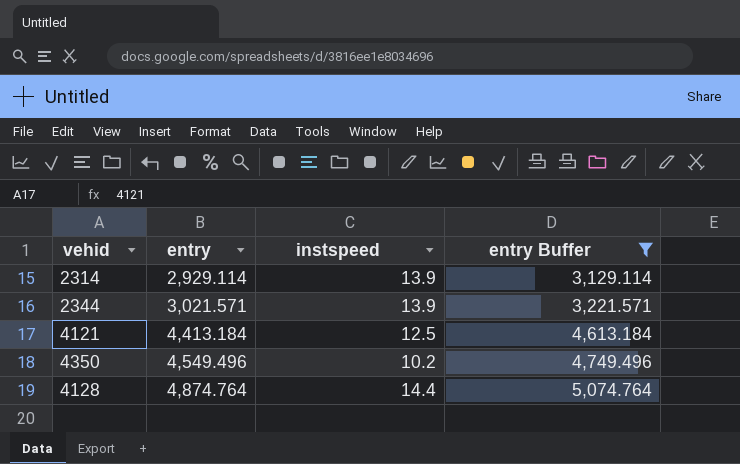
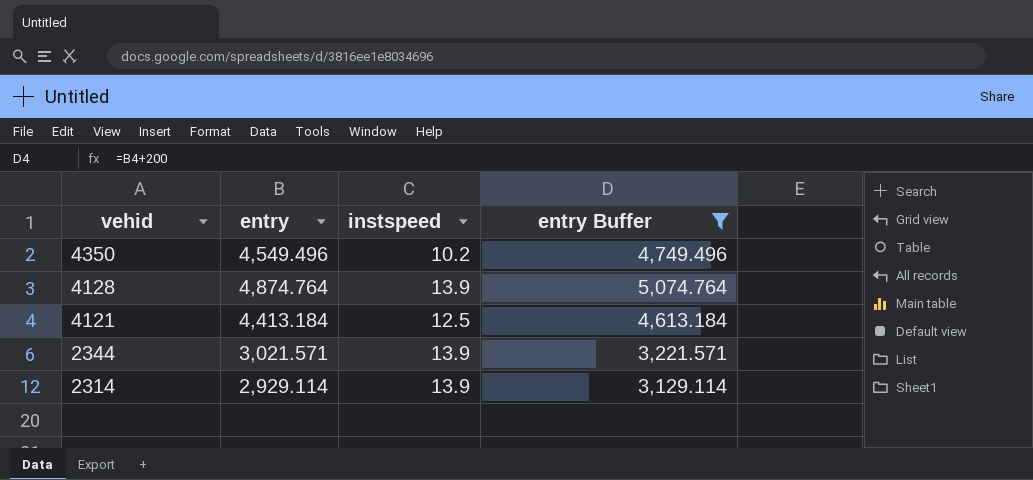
row order: entry ascending -> vehid descending
4128 | instspeed: 14.4 -> 13.9

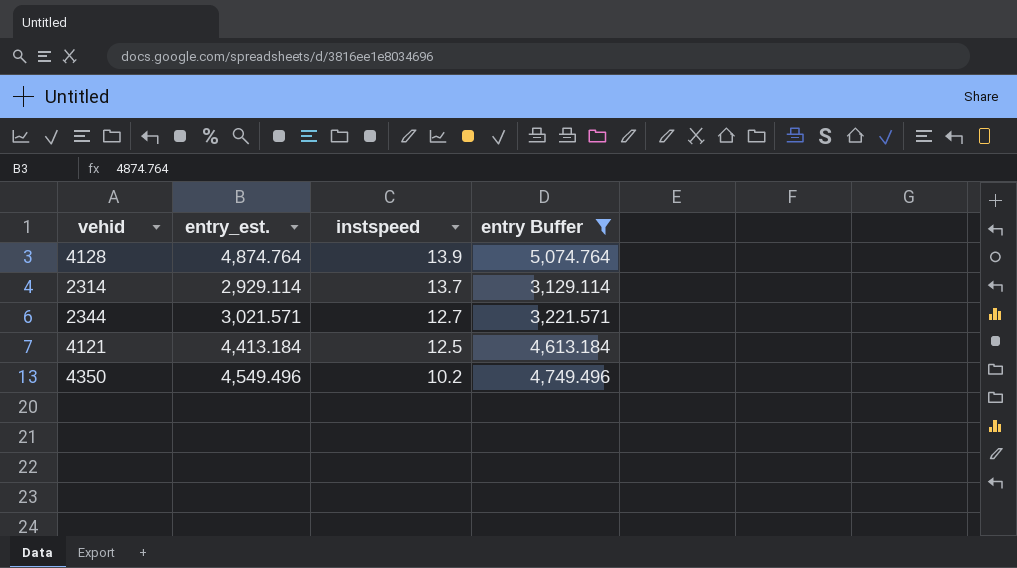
row order: vehid descending -> instspeed descending
column name: entry -> entry_est.
2314 | instspeed: 13.9 -> 13.7
2344 | instspeed: 13.9 -> 12.7

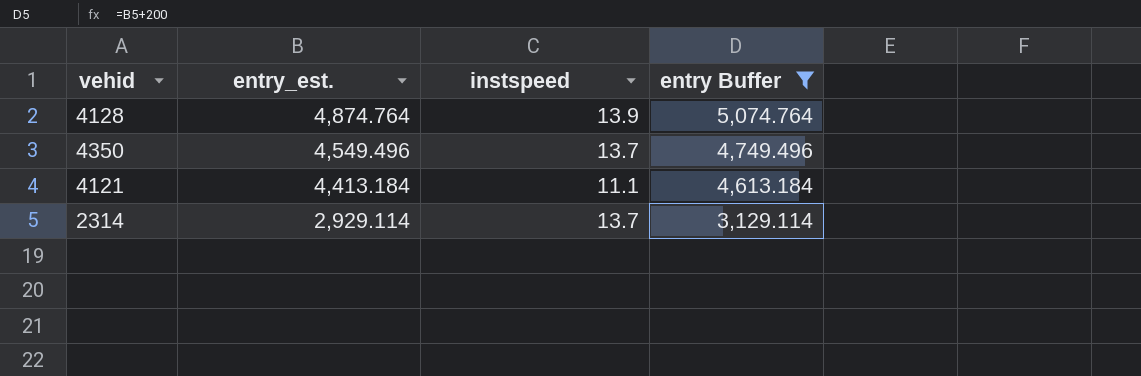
row order: instspeed descending -> entry_est. descending
row 2344: 3,021.571 | 12.7 | 3,221.571 -> none
4350 | instspeed: 10.2 -> 13.7
4121 | instspeed: 12.5 -> 11.1

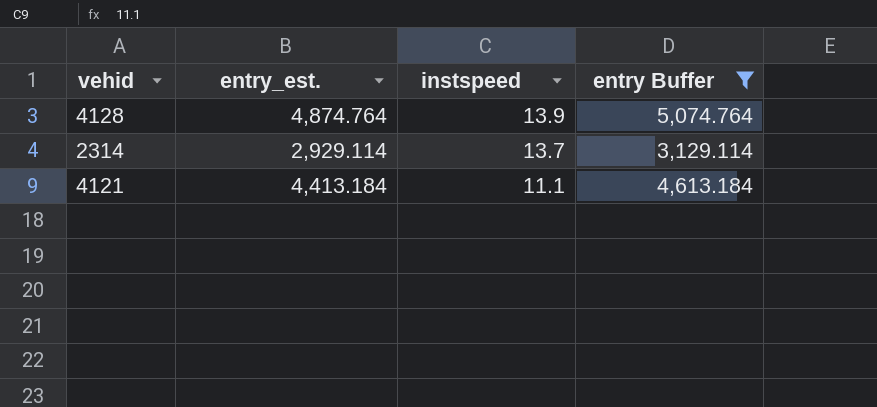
row order: entry_est. descending -> instspeed descending
row 4350: 4,549.496 | 13.7 | 4,749.496 -> none

